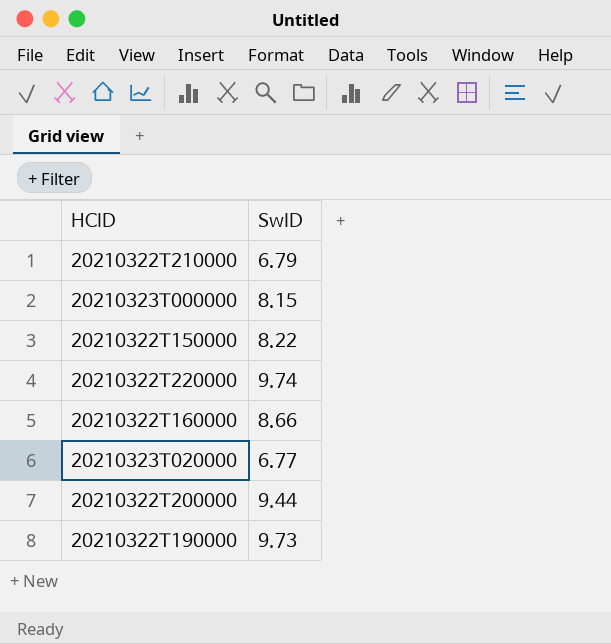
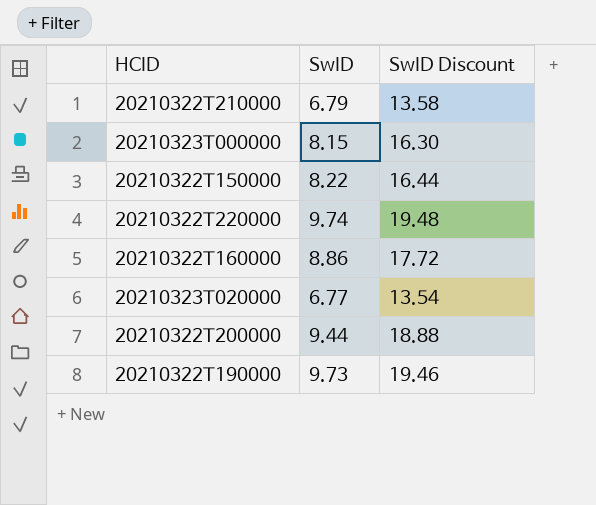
column SwID Discount | formula: none -> [SwID] * 2
20210322T160000 | SwID: 8.66 -> 8.86

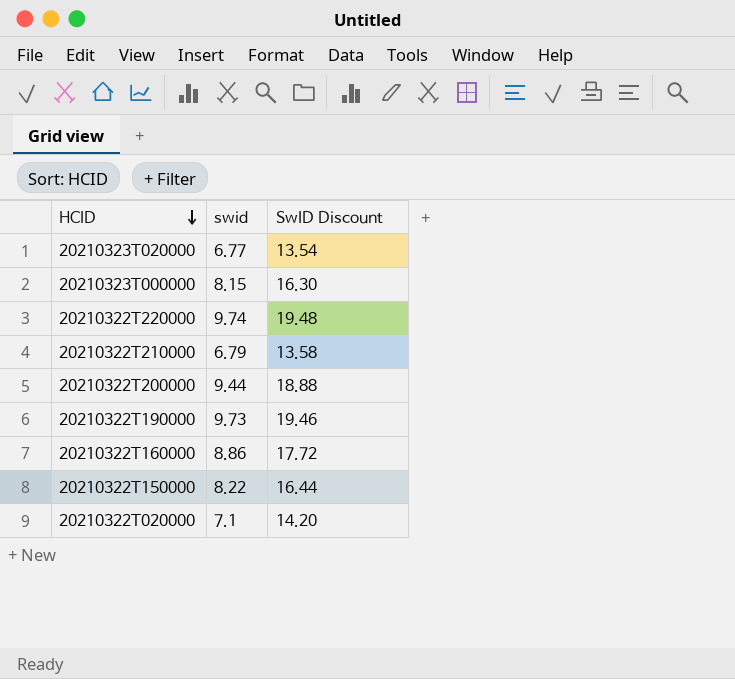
row order: none -> HCID descending
column name: SwID -> swid
row 20210322T020000: none -> 7.1 | 14.20

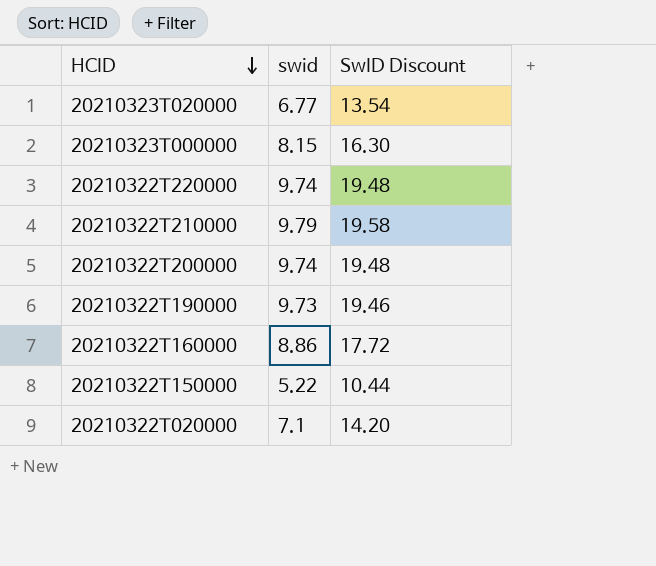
20210322T210000 | swid: 6.79 -> 9.79
20210322T210000 | SwID Discount: 13.58 -> 19.58
20210322T200000 | swid: 9.44 -> 9.74
20210322T200000 | SwID Discount: 18.88 -> 19.48
20210322T150000 | swid: 8.22 -> 5.22
20210322T150000 | SwID Discount: 16.44 -> 10.44

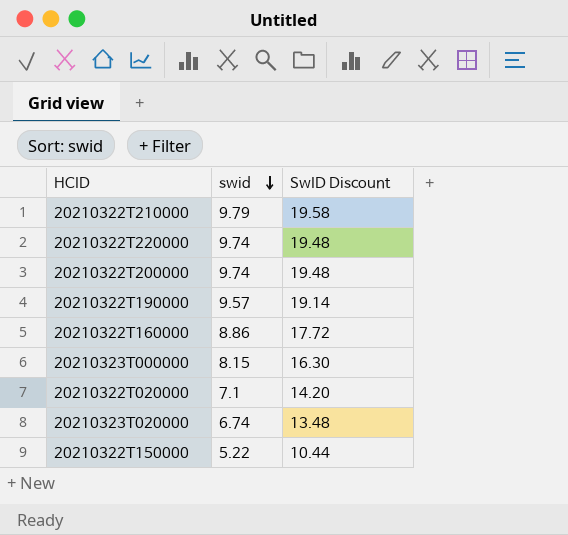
row order: HCID descending -> swid descending
20210322T190000 | swid: 9.73 -> 9.57
20210322T190000 | SwID Discount: 19.46 -> 19.14
20210323T020000 | swid: 6.77 -> 6.74
20210323T020000 | SwID Discount: 13.54 -> 13.48

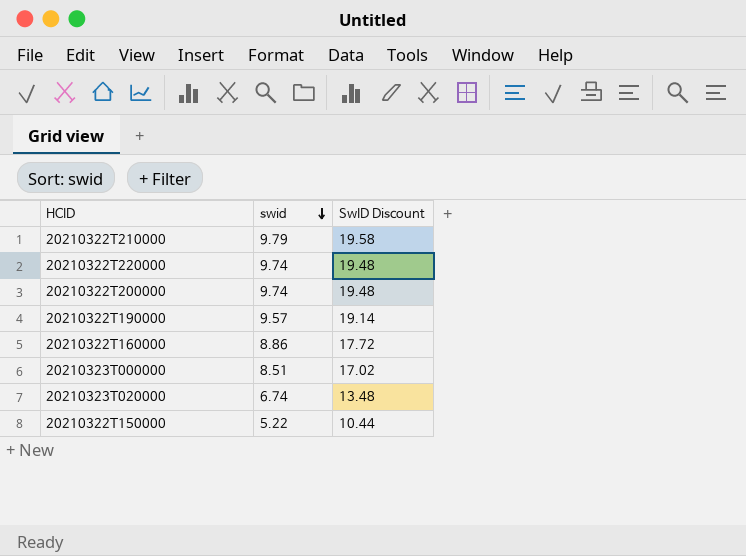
row 20210322T020000: 7.1 | 14.20 -> none
20210323T000000 | swid: 8.15 -> 8.51
20210323T000000 | SwID Discount: 16.30 -> 17.02

